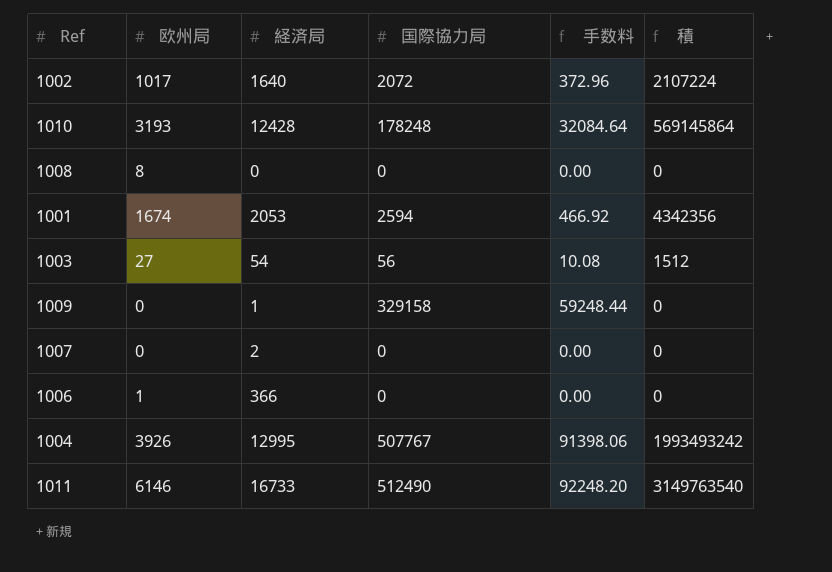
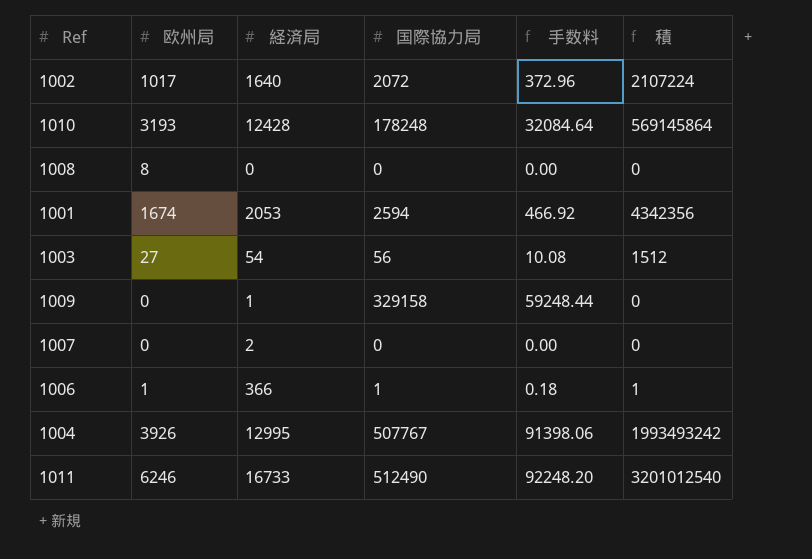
1006 | 国際協力局: 0 -> 1
1006 | 手数料: 0.00 -> 0.18
1006 | 積: 0 -> 1
1011 | 欧州局: 6146 -> 6246
1011 | 積: 3149763540 -> 3201012540

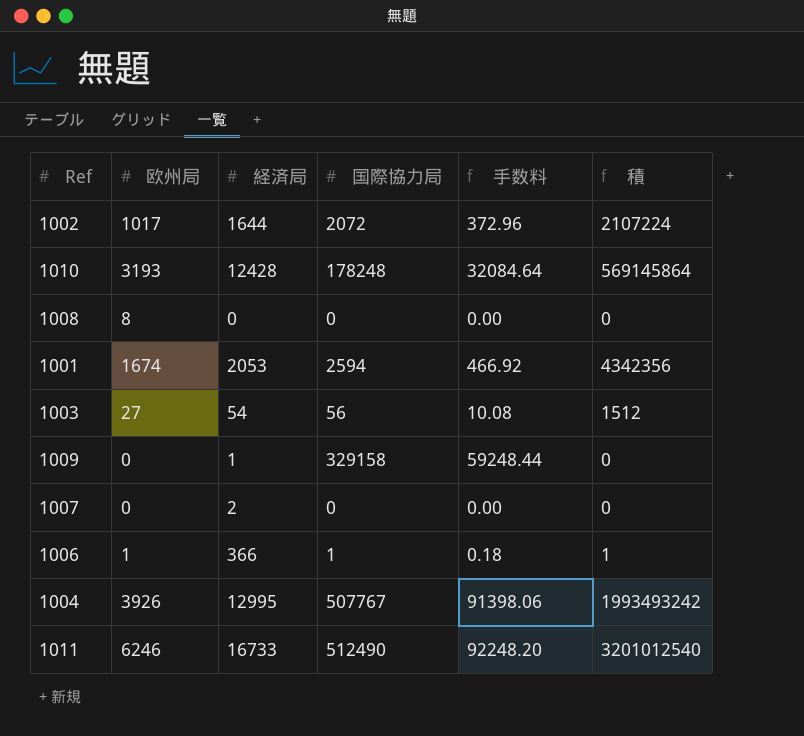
1002 | 経済局: 1640 -> 1644

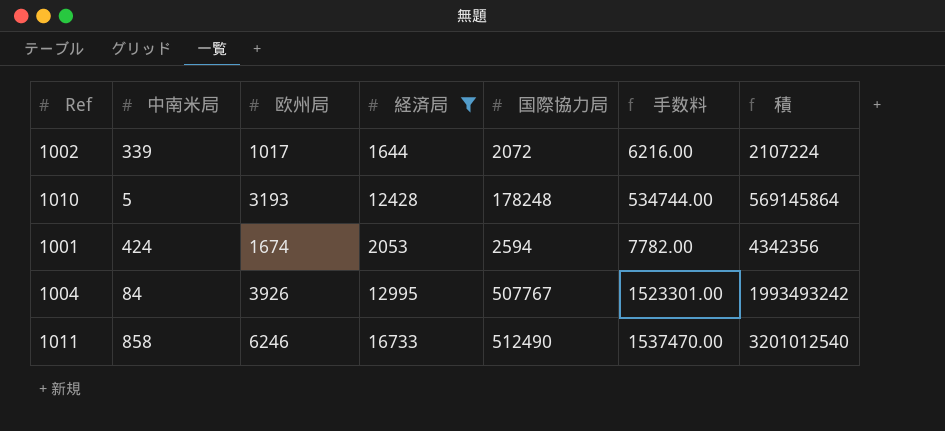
filter: none -> 経済局 >= 1644
column 中南米局 | position: none -> 2
column 手数料 | formula: [国際協力局] * 0.18 -> [国際協力局] * 3

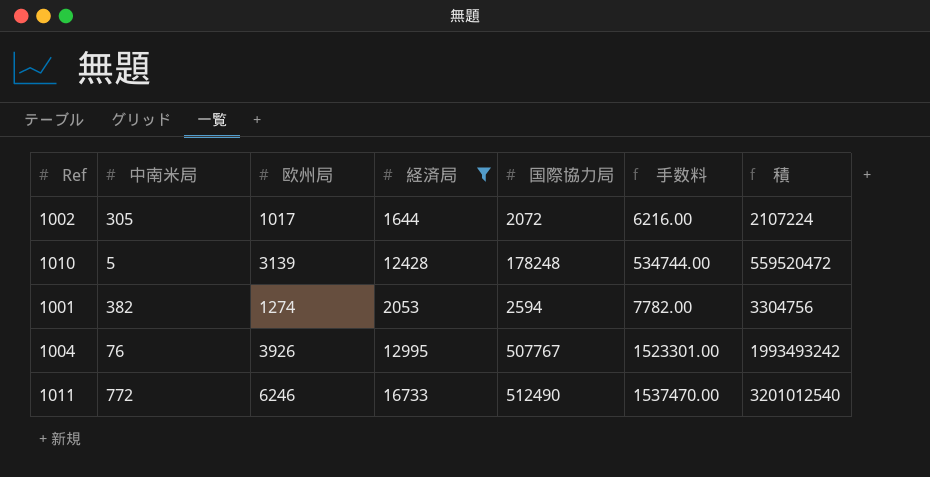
1002 | 中南米局: 339 -> 305
1010 | 欧州局: 3193 -> 3139
1010 | 積: 569145864 -> 559520472
1001 | 中南米局: 424 -> 382
1001 | 欧州局: 1674 -> 1274
1001 | 積: 4342356 -> 3304756
1004 | 中南米局: 84 -> 76
1011 | 中南米局: 858 -> 772

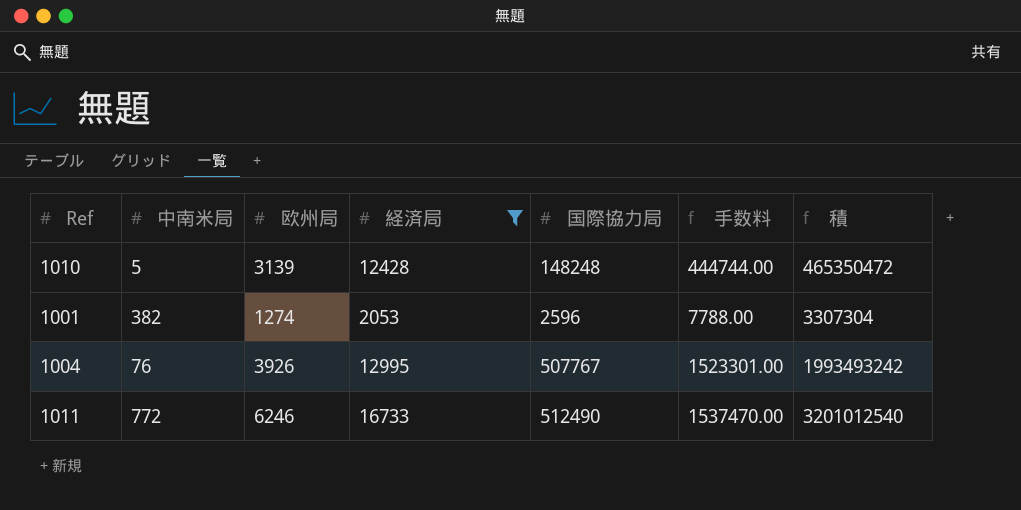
row 1002: 305 | 1017 | 1644 | 2072 | 6216.00 | 2107224 -> none
1010 | 国際協力局: 178248 -> 148248
1010 | 手数料: 534744.00 -> 444744.00
1010 | 積: 559520472 -> 465350472
1001 | 国際協力局: 2594 -> 2596
1001 | 手数料: 7782.00 -> 7788.00
1001 | 積: 3304756 -> 3307304

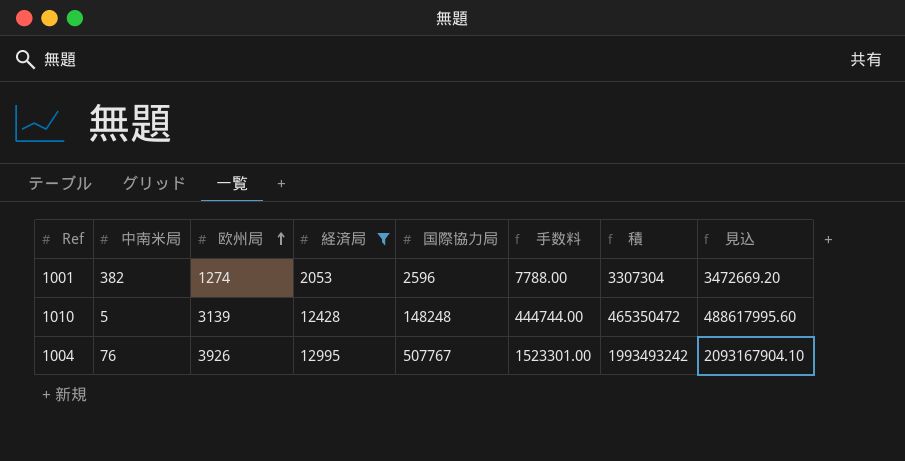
row order: none -> 欧州局 ascending
column 見込 | formula: none -> [積] * 1.05
row 1011: 772 | 6246 | 16733 | 512490 | 1537470.00 | 3201012540 -> none

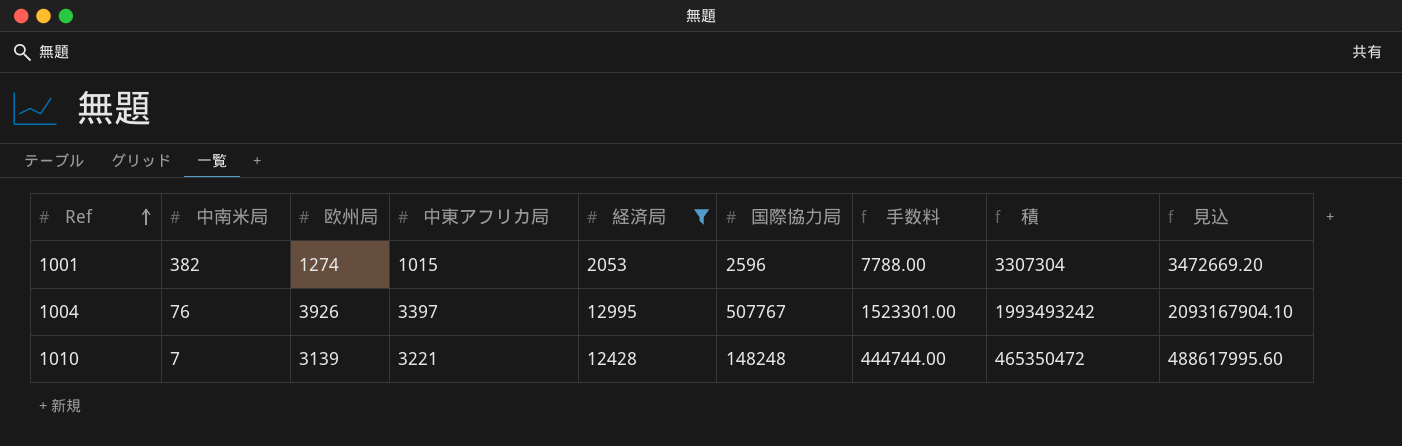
row order: 欧州局 ascending -> Ref ascending
column 中東アフリカ局 | position: none -> 4
1010 | 中南米局: 5 -> 7

